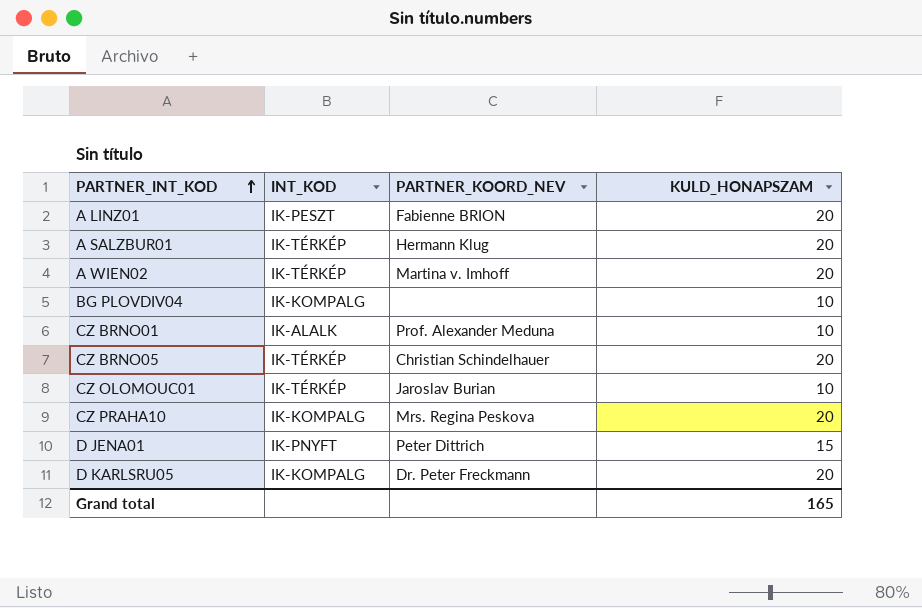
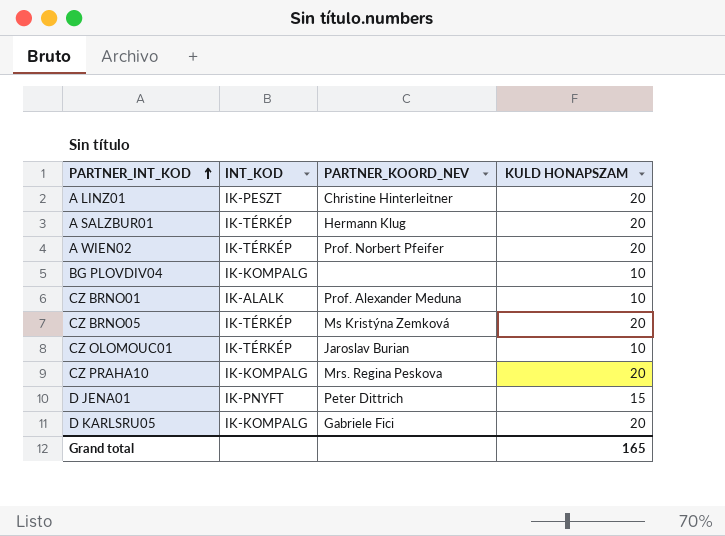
column name: KULD_HONAPSZAM -> KULD HONAPSZAM
A LINZ01 | PARTNER_KOORD_NEV: Fabienne BRION -> Christine Hinterleitner
A WIEN02 | PARTNER_KOORD_NEV: Martina v. Imhoff -> Prof. Norbert Pfeifer
CZ BRNO05 | PARTNER_KOORD_NEV: Christian Schindelhauer -> Ms Kristýna Zemková
D KARLSRU05 | PARTNER_KOORD_NEV: Dr. Peter Freckmann -> Gabriele Fici

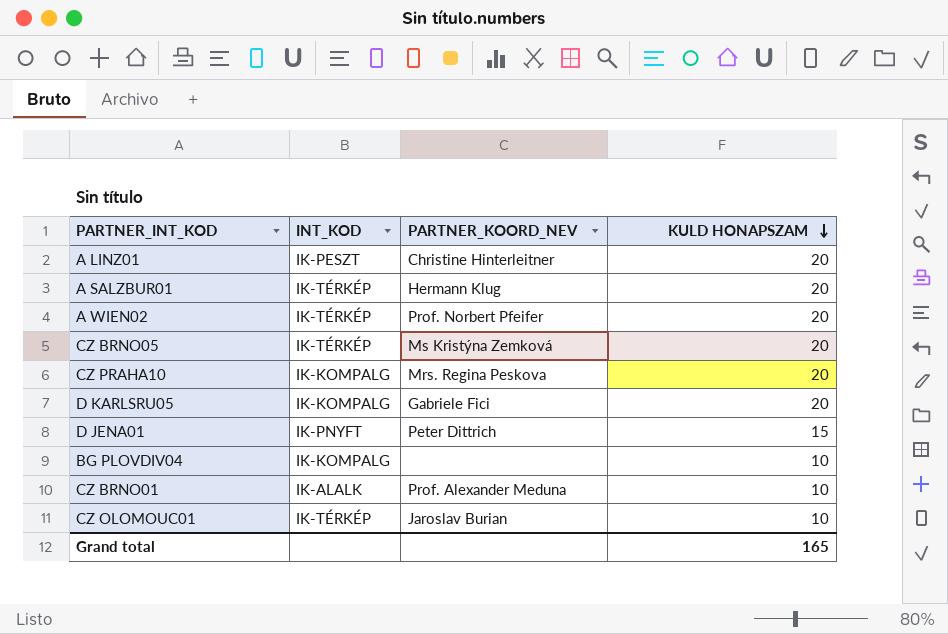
row order: PARTNER_INT_KOD ascending -> KULD HONAPSZAM descending

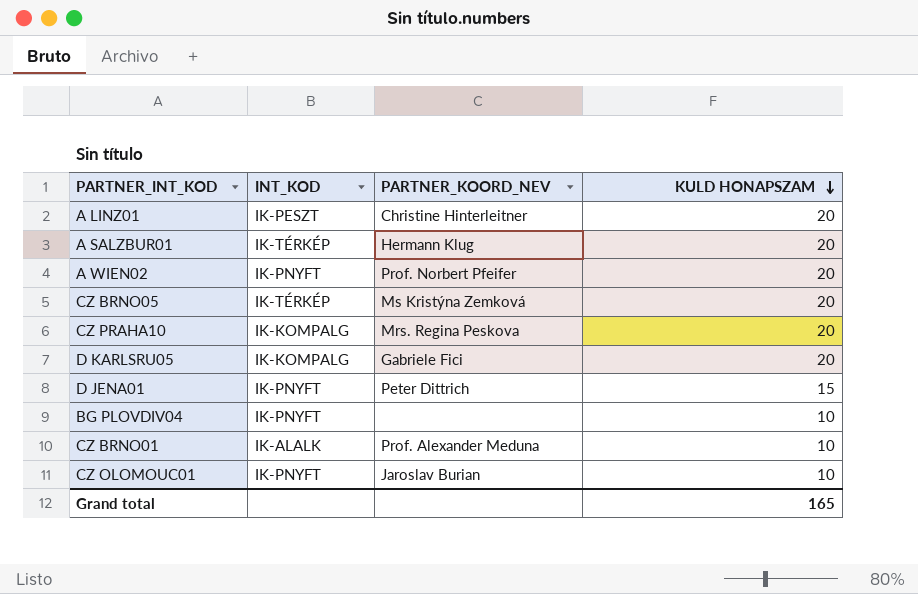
A WIEN02 | INT_KOD: IK-TÉRKÉP -> IK-PNYFT
BG PLOVDIV04 | INT_KOD: IK-KOMPALG -> IK-PNYFT
CZ OLOMOUC01 | INT_KOD: IK-TÉRKÉP -> IK-PNYFT

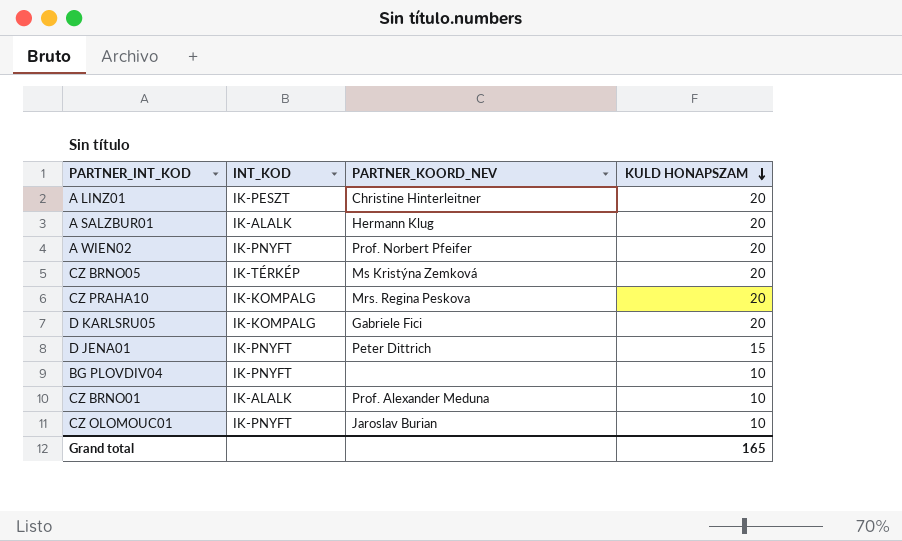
A SALZBUR01 | INT_KOD: IK-TÉRKÉP -> IK-ALALK

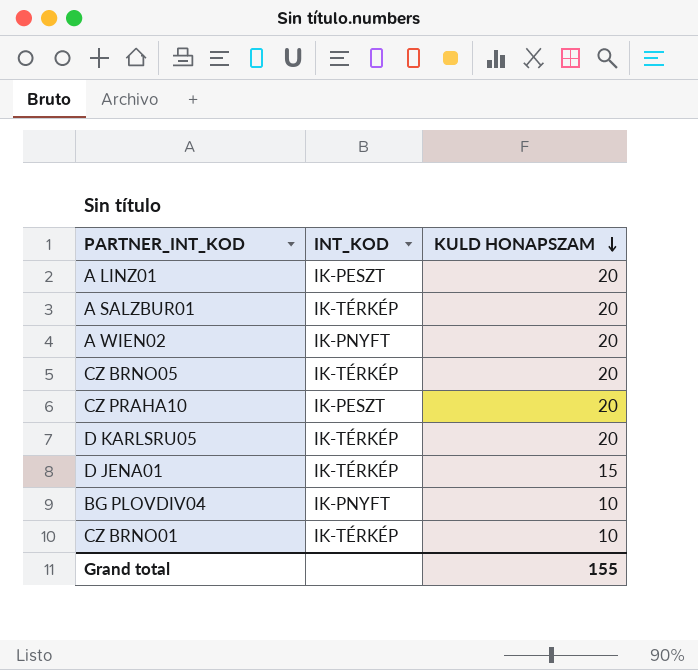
column PARTNER_KOORD_NEV | position: 3 -> none
row CZ OLOMOUC01: IK-PNYFT | Jaroslav Burian | 10 -> none
A SALZBUR01 | INT_KOD: IK-ALALK -> IK-TÉRKÉP
CZ PRAHA10 | INT_KOD: IK-KOMPALG -> IK-PESZT
D KARLSRU05 | INT_KOD: IK-KOMPALG -> IK-TÉRKÉP
D JENA01 | INT_KOD: IK-PNYFT -> IK-TÉRKÉP
CZ BRNO01 | INT_KOD: IK-ALALK -> IK-TÉRKÉP
Grand total | KULD HONAPSZAM: 165 -> 155

